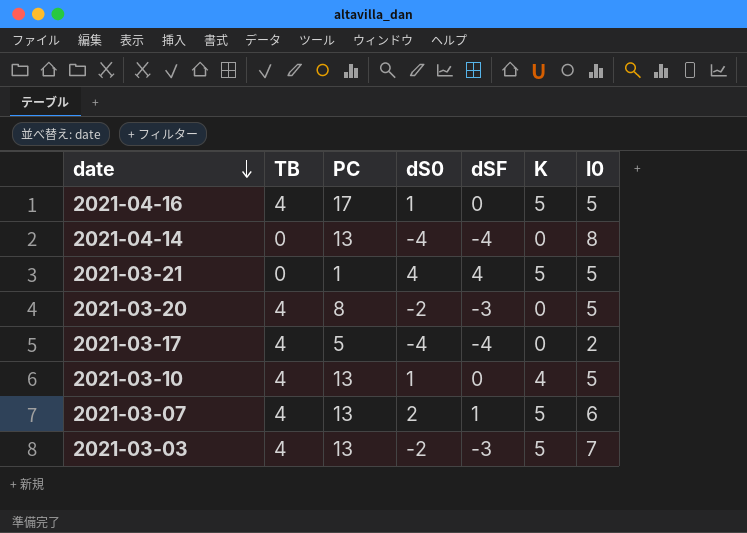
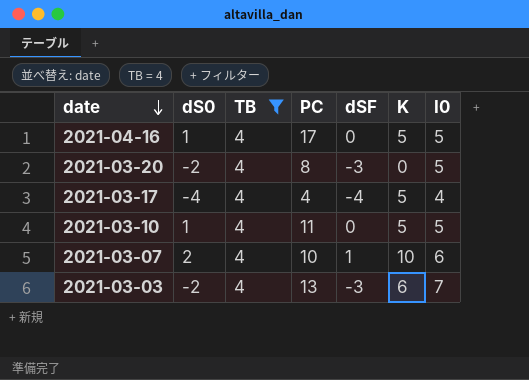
filter: none -> TB = 4
column dS0 | position: 4 -> 2
2021-03-17 | PC: 5 -> 4
2021-03-17 | K: 0 -> 5
2021-03-17 | I0: 2 -> 4
2021-03-10 | PC: 13 -> 11
2021-03-10 | K: 4 -> 5
2021-03-07 | PC: 13 -> 10
2021-03-07 | K: 5 -> 10
2021-03-03 | K: 5 -> 6

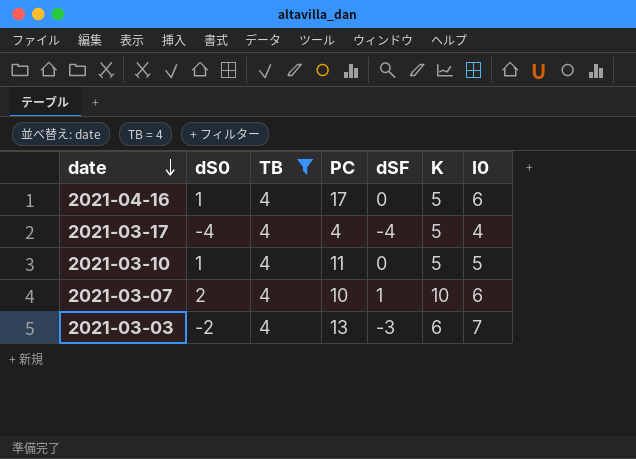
row 2021-03-20: -2 | 4 | 8 | -3 | 0 | 5 -> none
2021-04-16 | I0: 5 -> 6

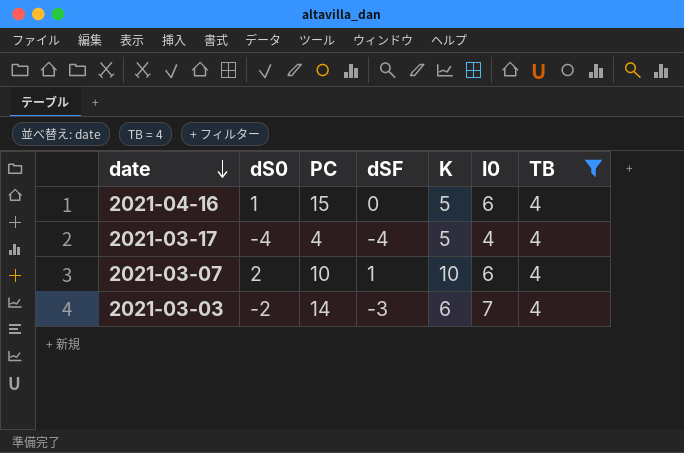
column TB | position: 3 -> 7
row 2021-03-10: 1 | 4 | 11 | 0 | 5 | 5 -> none
2021-04-16 | PC: 17 -> 15
2021-03-03 | PC: 13 -> 14

